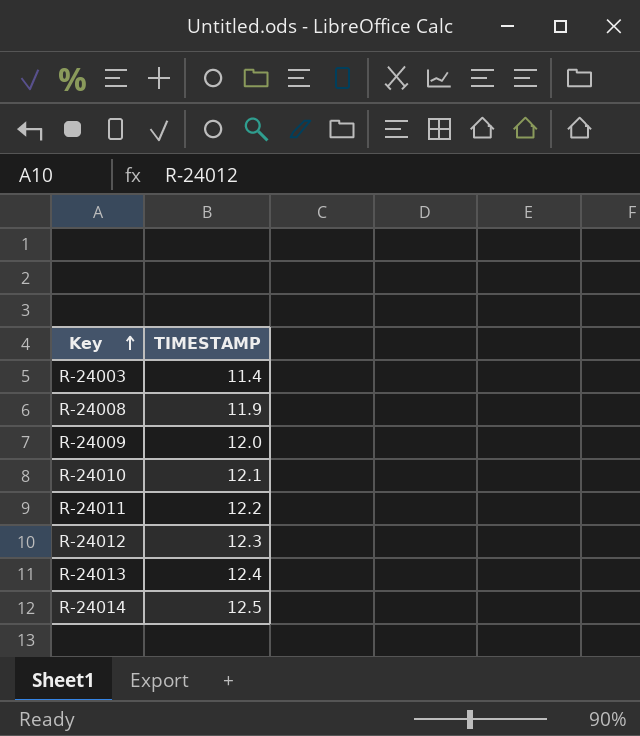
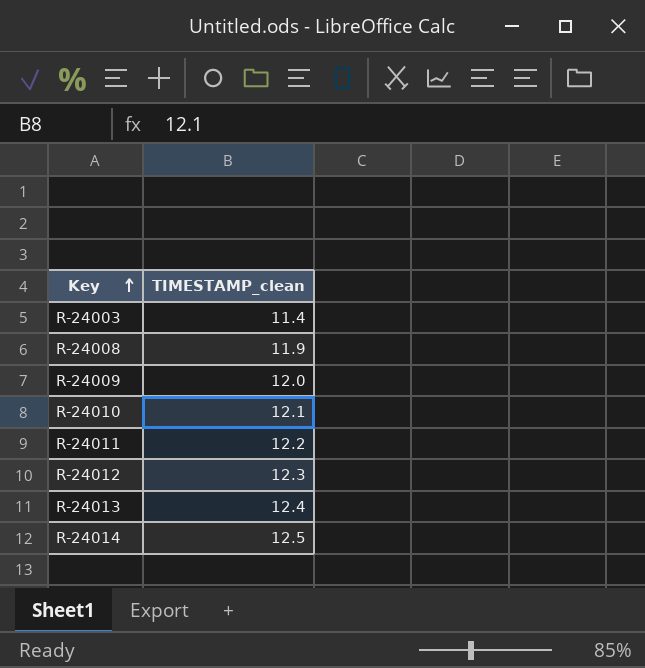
column name: TIMESTAMP -> TIMESTAMP_clean

